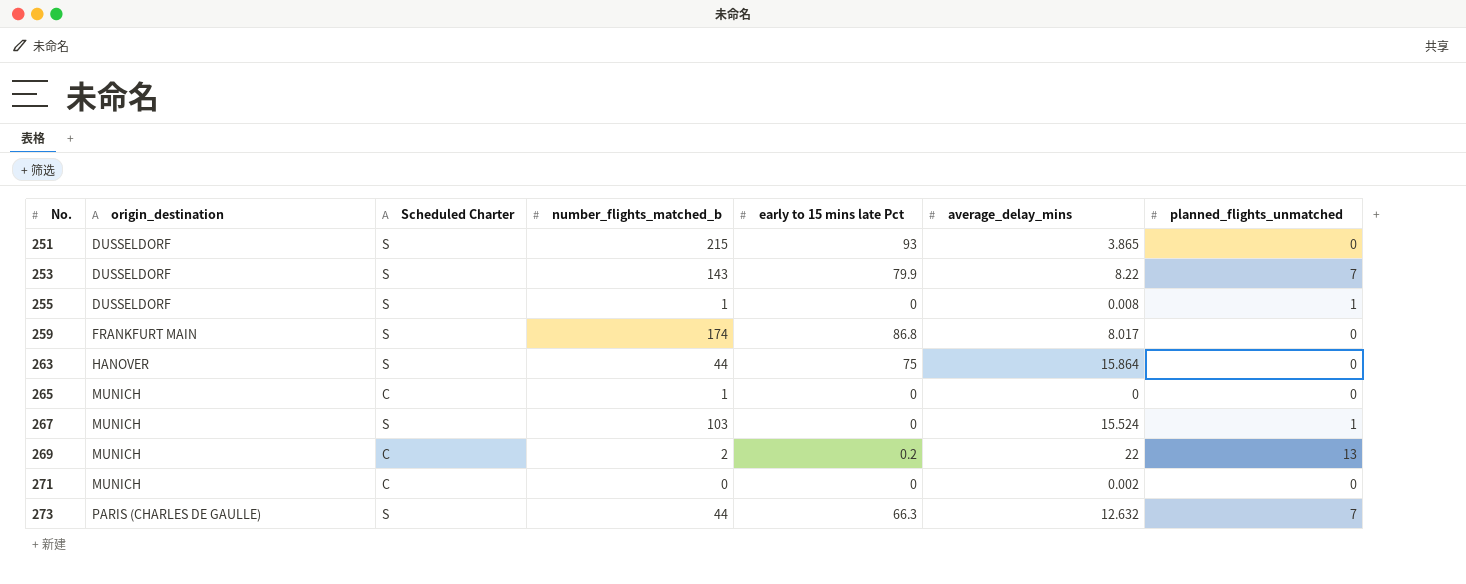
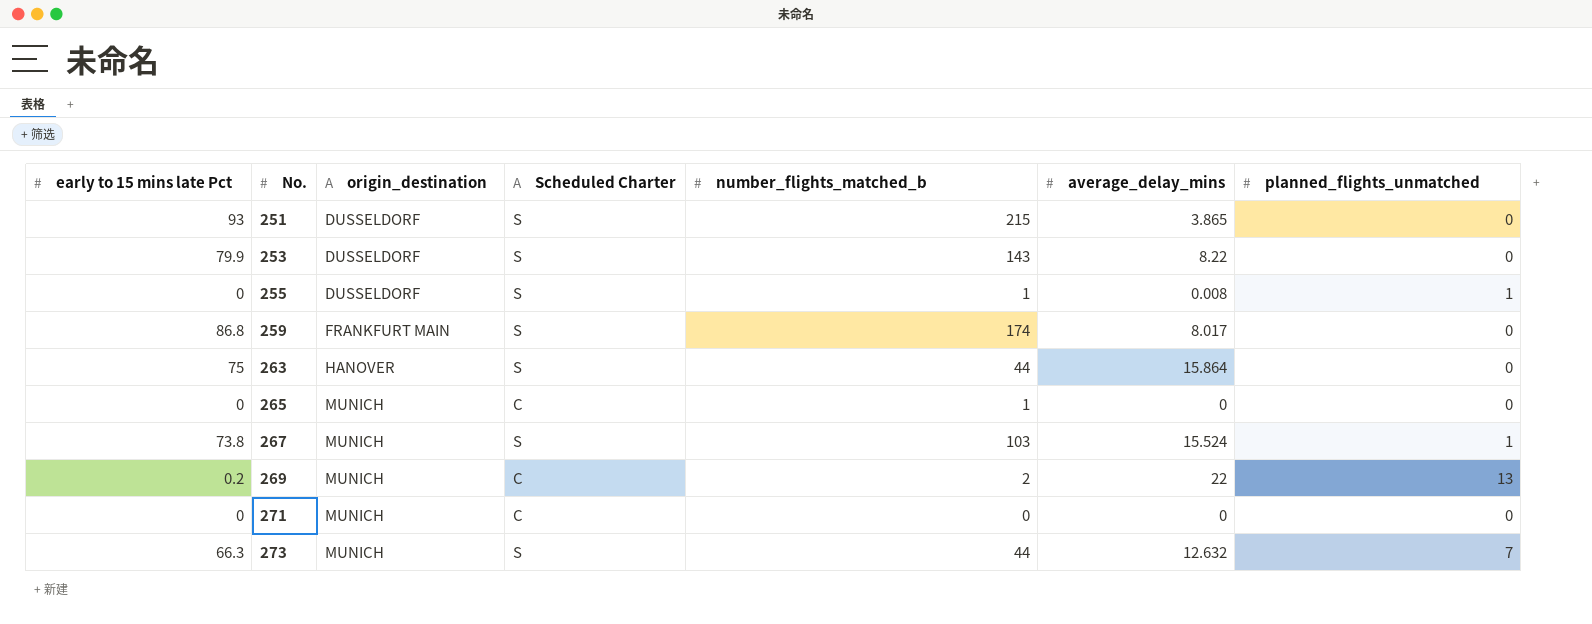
column early to 15 mins late Pct | position: 5 -> 1
253 | planned_flights_unmatched: 7 -> 0
267 | early to 15 mins late Pct: 0 -> 73.8
271 | average_delay_mins: 0.002 -> 0
273 | origin_destination: PARIS (CHARLES DE GAULLE) -> MUNICH

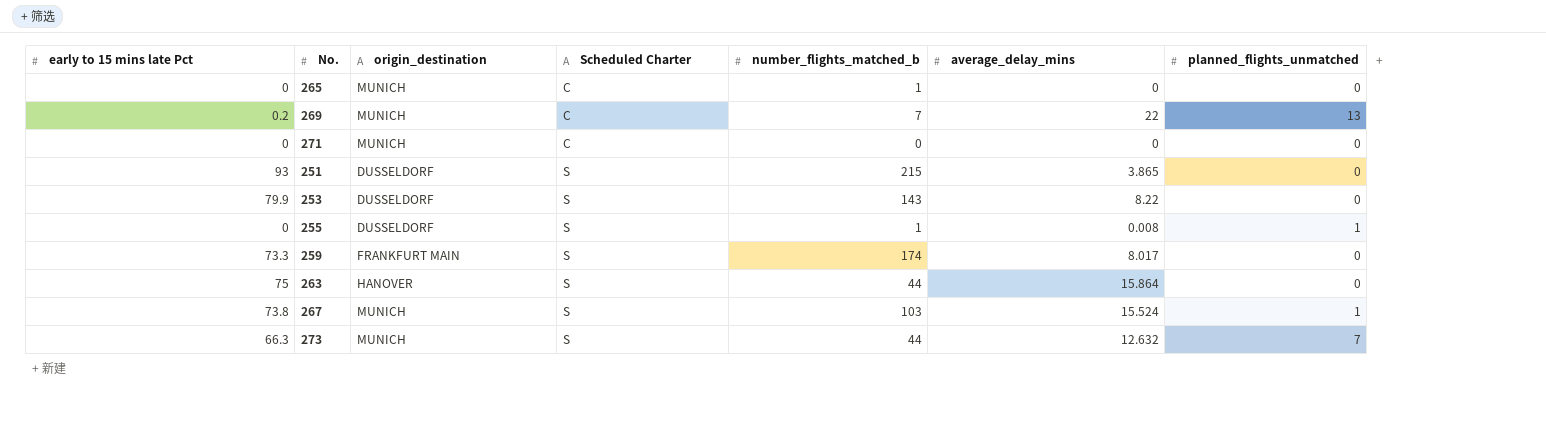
row order: No. ascending -> Scheduled Charter ascending
269 | number_flights_matched_b: 2 -> 7
259 | early to 15 mins late Pct: 86.8 -> 73.3

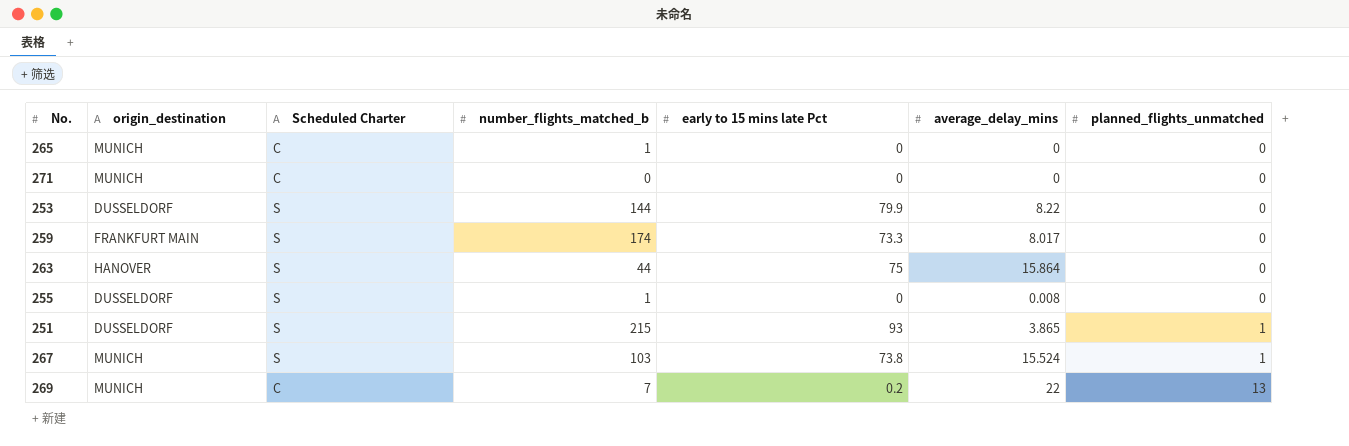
row order: Scheduled Charter ascending -> planned_flights_unmatched ascending
column early to 15 mins late Pct | position: 1 -> 5
row 273: 66.3 | MUNICH | S | 44 | 12.632 | 7 -> none
253 | number_flights_matched_b: 143 -> 144
255 | planned_flights_unmatched: 1 -> 0
251 | planned_flights_unmatched: 0 -> 1

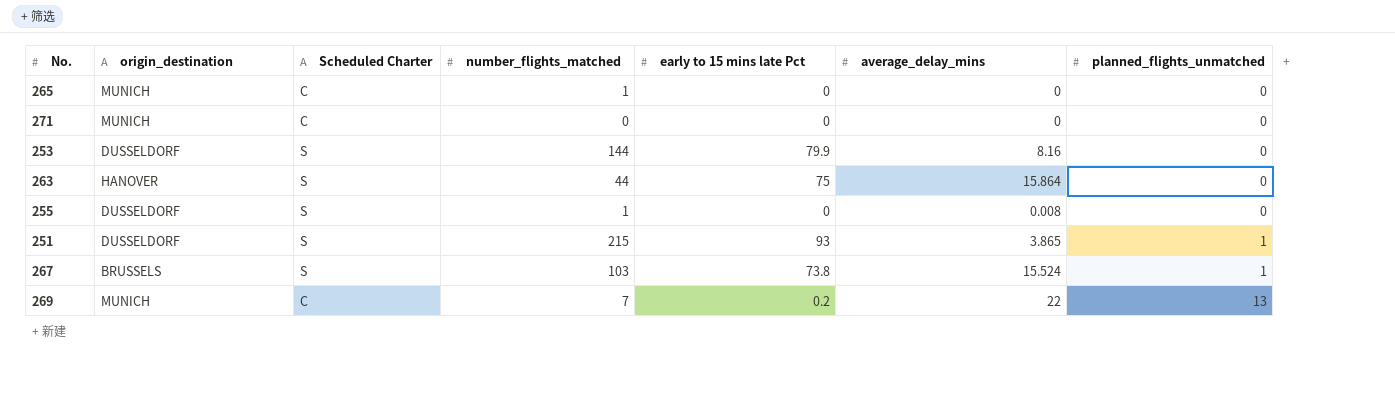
column name: number_flights_matched_b -> number_flights_matched
row 259: FRANKFURT MAIN | S | 174 | 73.3 | 8.017 | 0 -> none
253 | average_delay_mins: 8.22 -> 8.16
267 | origin_destination: MUNICH -> BRUSSELS

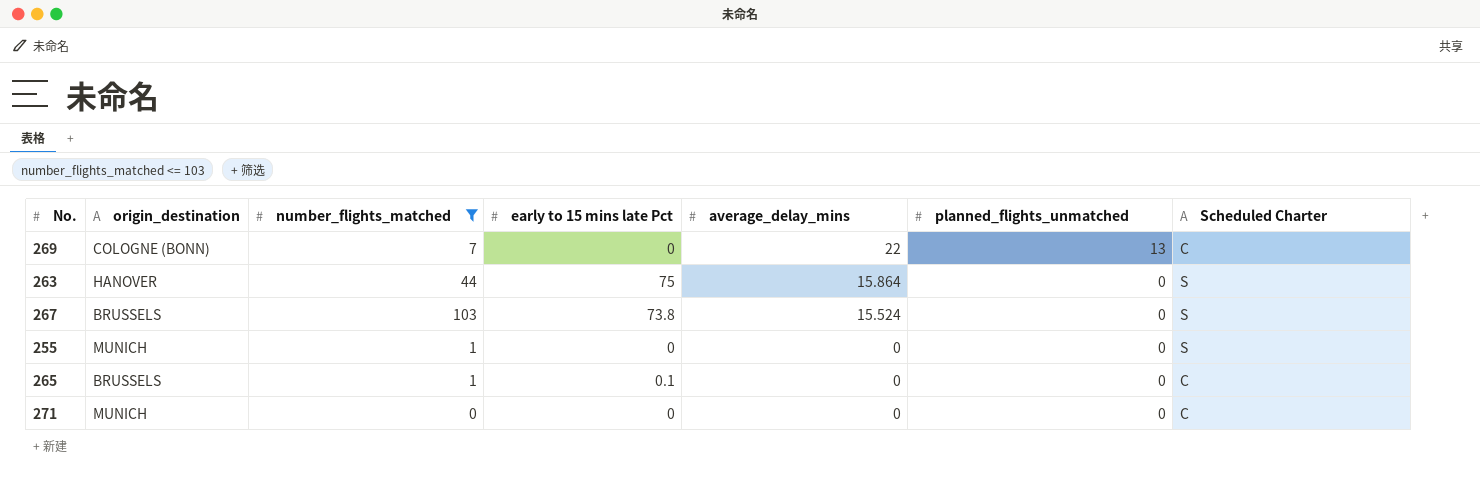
filter: none -> number_flights_matched <= 103
row order: planned_flights_unmatched ascending -> average_delay_mins descending
column Scheduled Charter | position: 3 -> 7
269 | origin_destination: MUNICH -> COLOGNE (BONN)
269 | early to 15 mins late Pct: 0.2 -> 0
267 | planned_flights_unmatched: 1 -> 0
255 | origin_destination: DUSSELDORF -> MUNICH
255 | average_delay_mins: 0.008 -> 0
265 | origin_destination: MUNICH -> BRUSSELS
265 | early to 15 mins late Pct: 0 -> 0.1

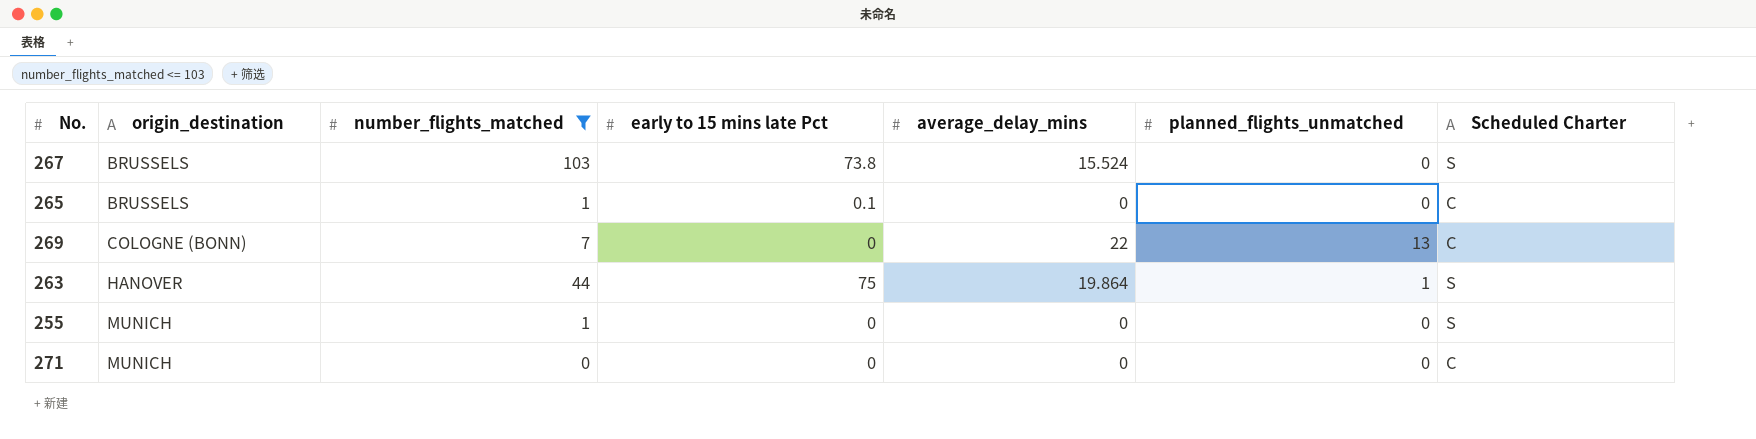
row order: average_delay_mins descending -> origin_destination ascending
263 | average_delay_mins: 15.864 -> 19.864
263 | planned_flights_unmatched: 0 -> 1

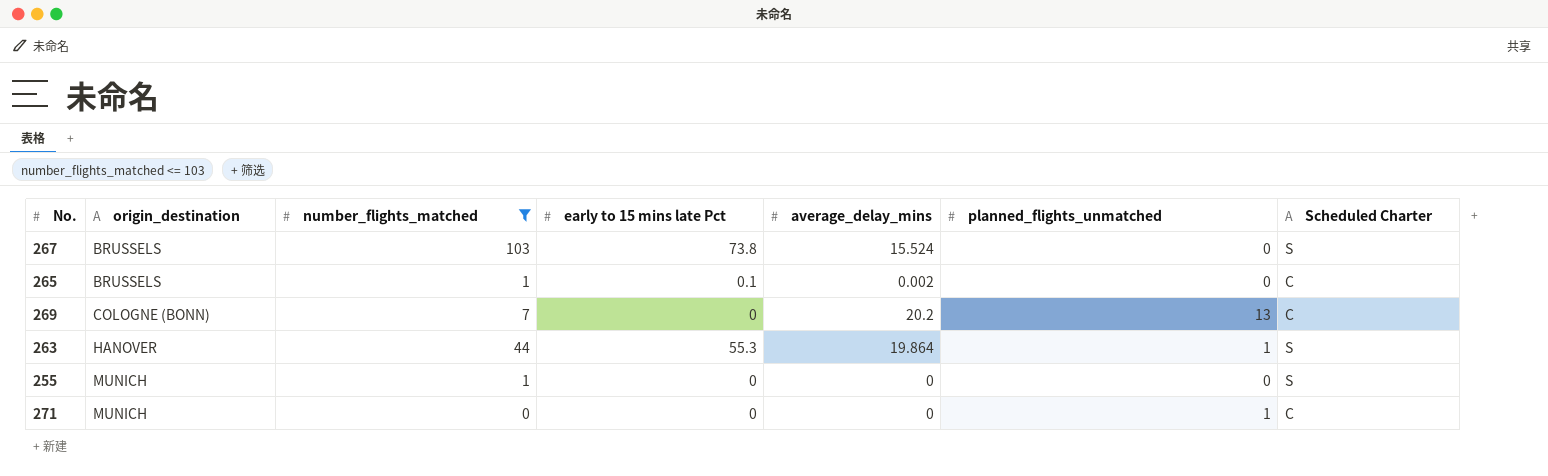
265 | average_delay_mins: 0 -> 0.002
269 | average_delay_mins: 22 -> 20.2
263 | early to 15 mins late Pct: 75 -> 55.3
271 | planned_flights_unmatched: 0 -> 1

